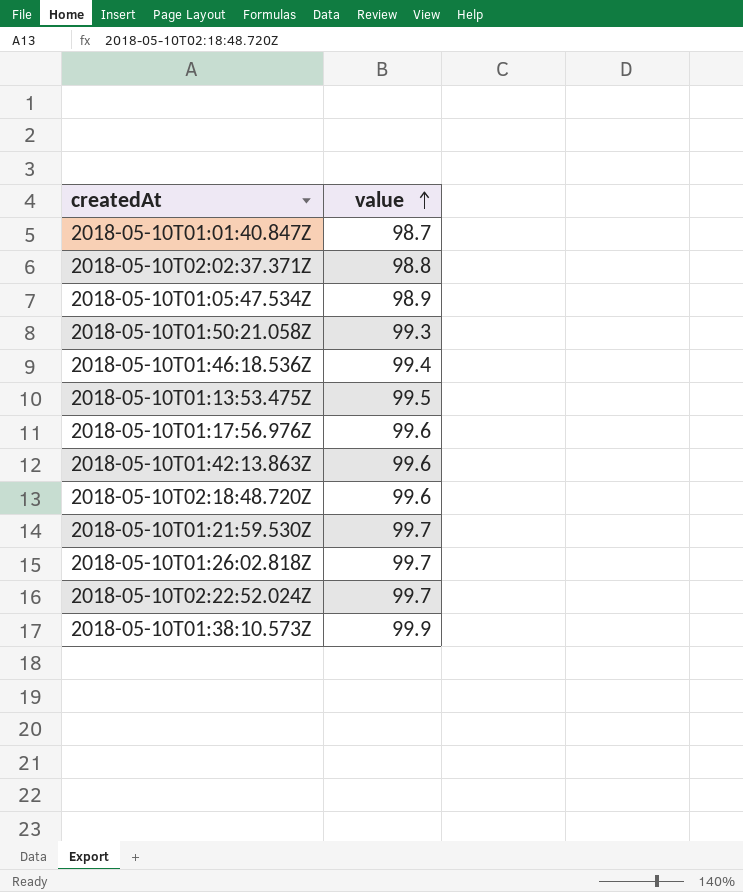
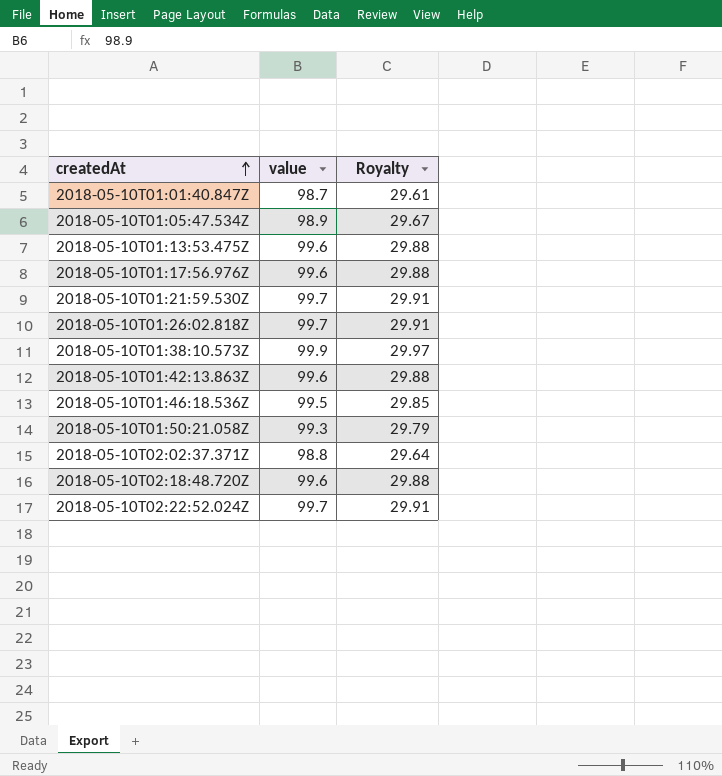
row order: value ascending -> createdAt ascending
column Royalty | formula: none -> [value] * 0.3
2018-05-10T01:13:53.475Z | value: 99.5 -> 99.6
2018-05-10T01:46:18.536Z | value: 99.4 -> 99.5

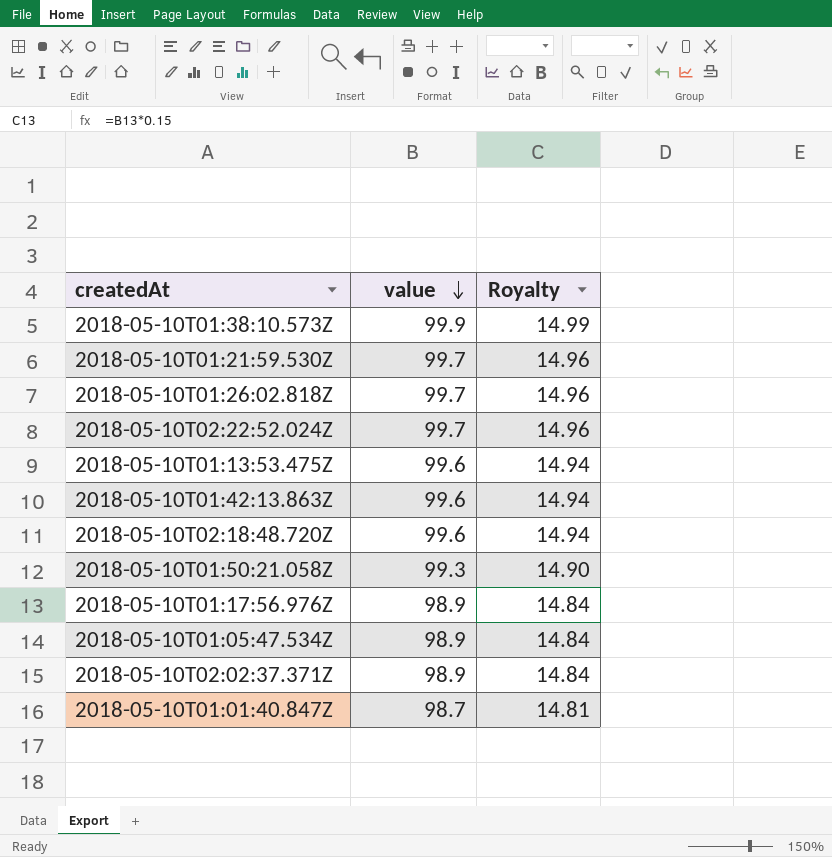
row order: createdAt ascending -> value descending
column Royalty | formula: [value] * 0.3 -> [value] * 0.15
row 2018-05-10T01:46:18.536Z: 99.5 | 29.85 -> none
2018-05-10T01:17:56.976Z | value: 99.6 -> 98.9
2018-05-10T02:02:37.371Z | value: 98.8 -> 98.9

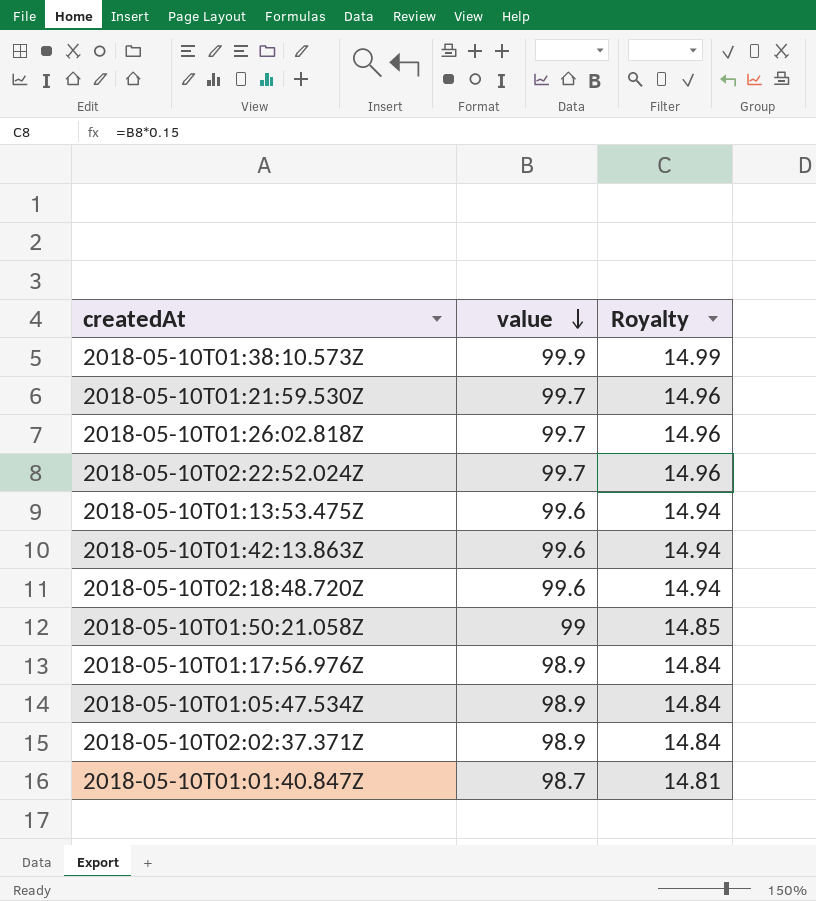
2018-05-10T01:50:21.058Z | value: 99.3 -> 99
2018-05-10T01:50:21.058Z | Royalty: 14.90 -> 14.85

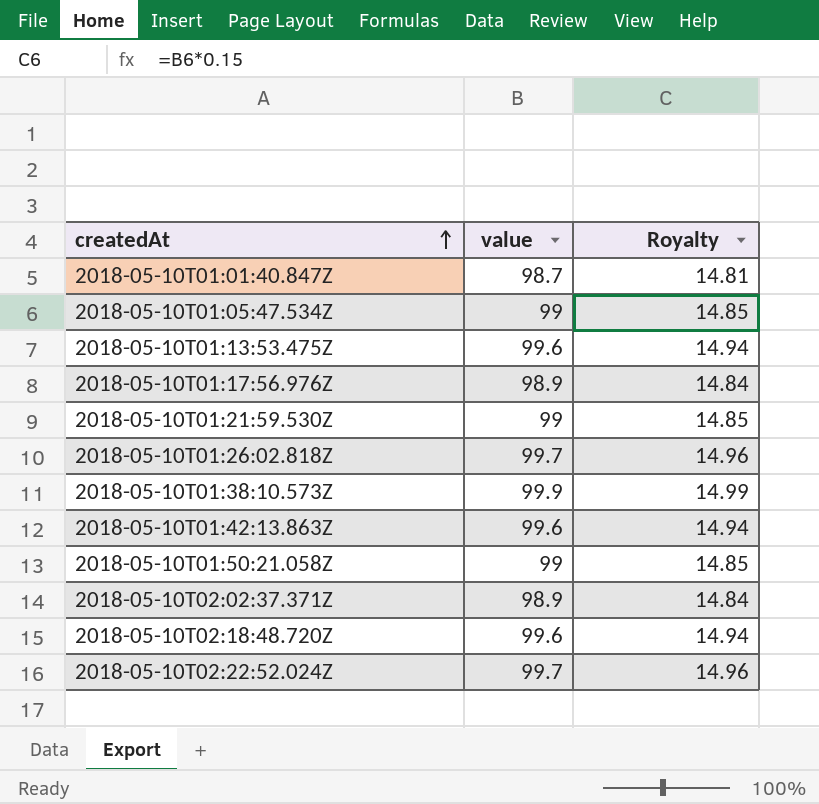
row order: value descending -> createdAt ascending
2018-05-10T01:05:47.534Z | value: 98.9 -> 99
2018-05-10T01:05:47.534Z | Royalty: 14.84 -> 14.85
2018-05-10T01:21:59.530Z | value: 99.7 -> 99
2018-05-10T01:21:59.530Z | Royalty: 14.96 -> 14.85

